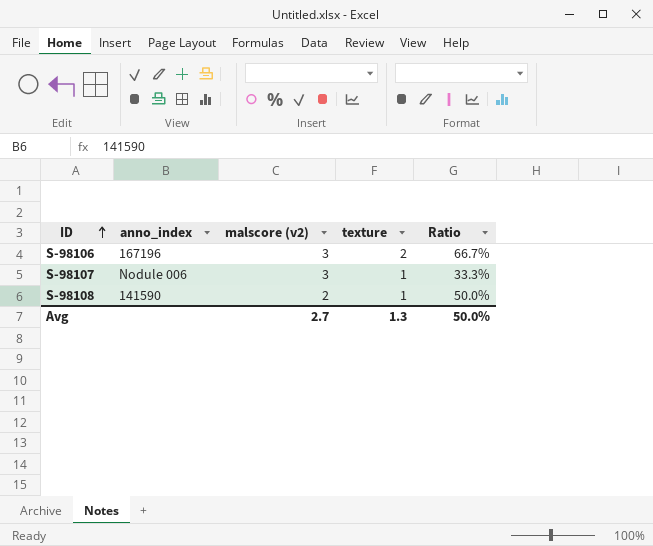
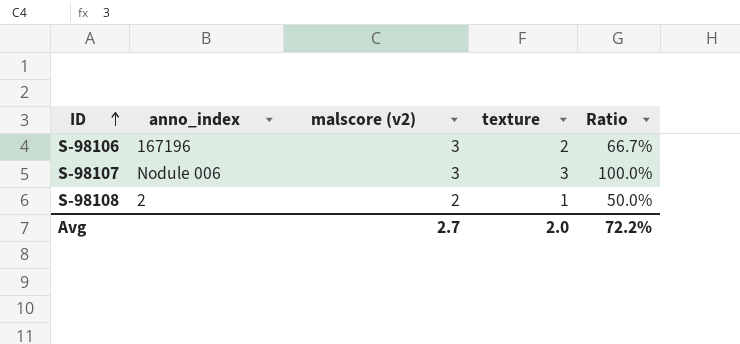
S-98107 | texture: 1 -> 3
S-98107 | Ratio: 33.3% -> 100.0%
S-98108 | anno_index: 141590 -> 2
Avg | texture: 1.3 -> 2.0
Avg | Ratio: 50.0% -> 72.2%

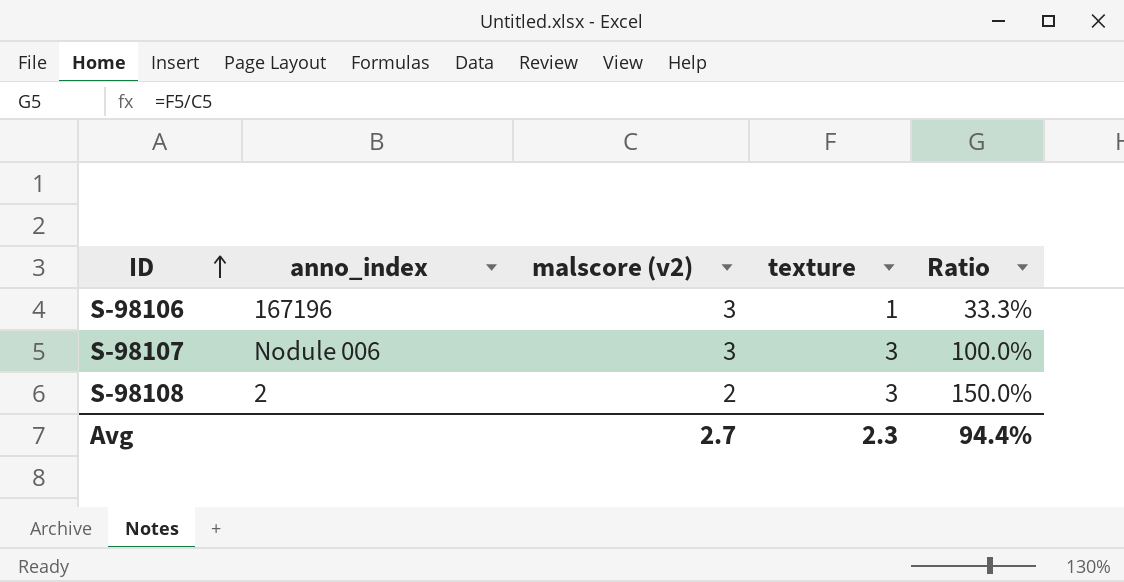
S-98106 | texture: 2 -> 1
S-98106 | Ratio: 66.7% -> 33.3%
S-98108 | texture: 1 -> 3
S-98108 | Ratio: 50.0% -> 150.0%
Avg | texture: 2.0 -> 2.3
Avg | Ratio: 72.2% -> 94.4%

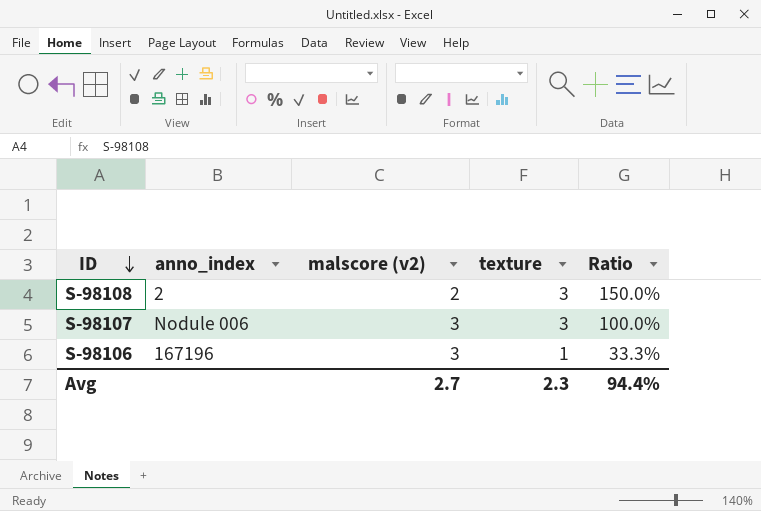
row order: ID ascending -> ID descending

